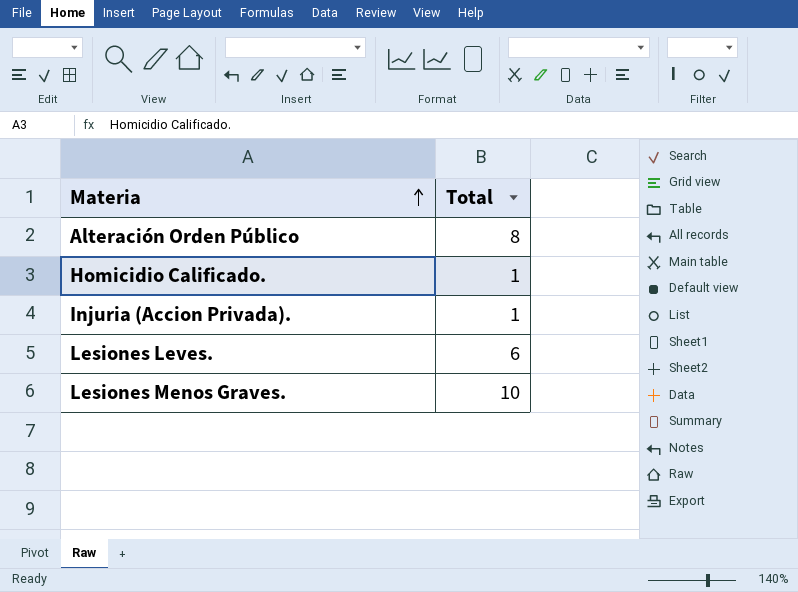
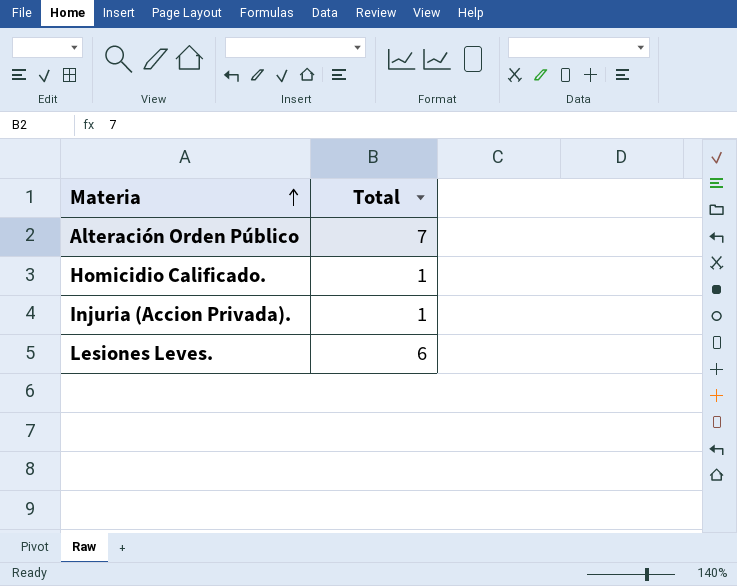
row Lesiones Menos Graves.: 10 -> none
Alteración Orden Público | Total: 8 -> 7

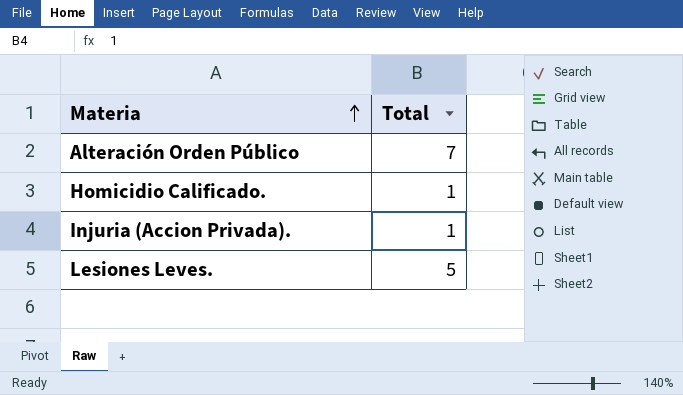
Lesiones Leves. | Total: 6 -> 5

